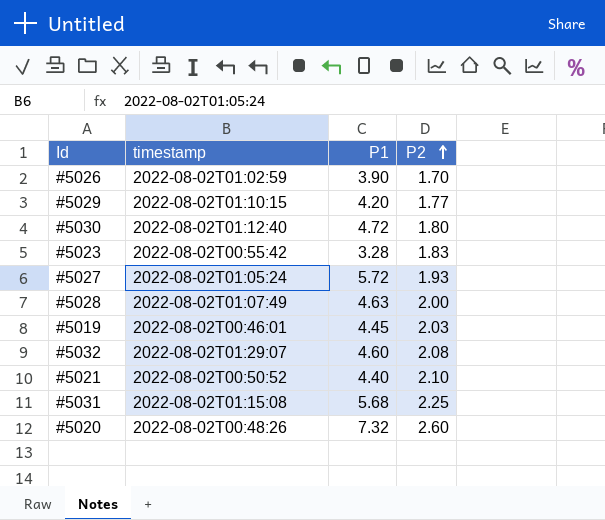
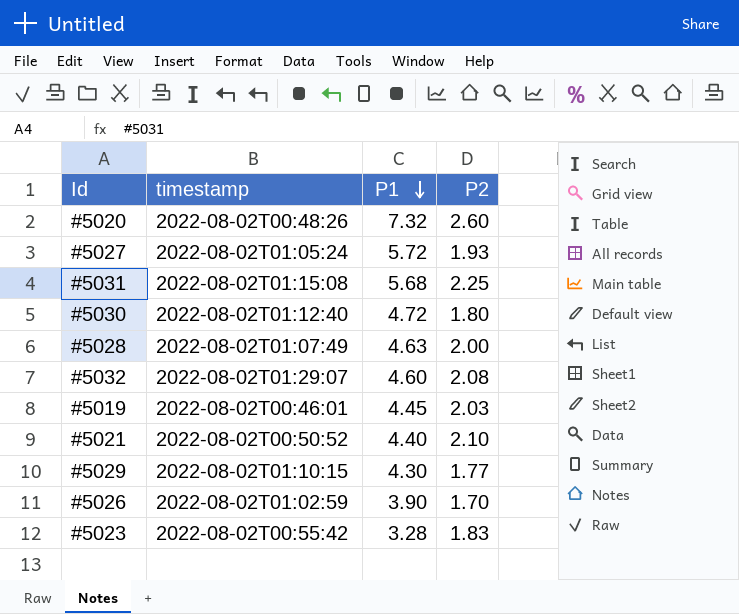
row order: P2 ascending -> P1 descending
#5029 | P1: 4.20 -> 4.30

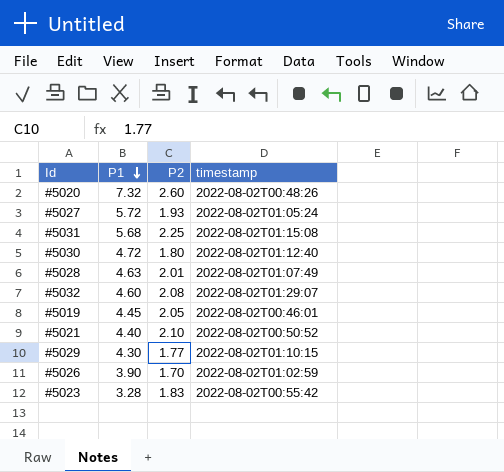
column timestamp | position: 2 -> 4
#5028 | P2: 2.00 -> 2.01
#5019 | P2: 2.03 -> 2.05

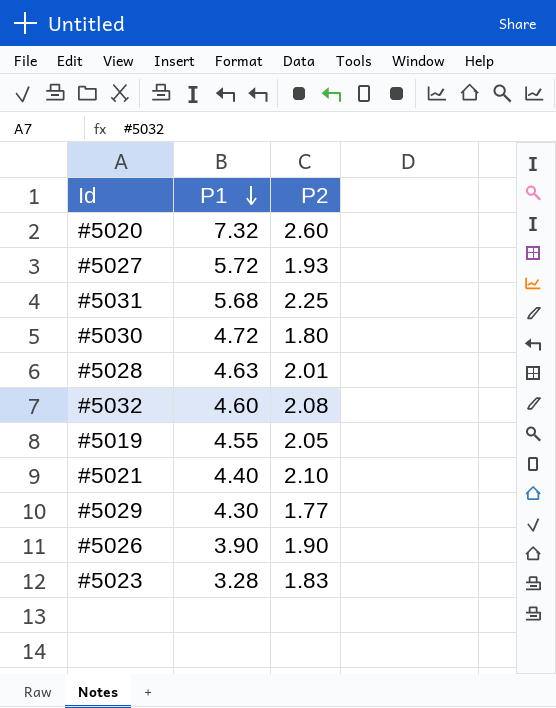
column timestamp | position: 4 -> none
#5019 | P1: 4.45 -> 4.55
#5026 | P2: 1.70 -> 1.90

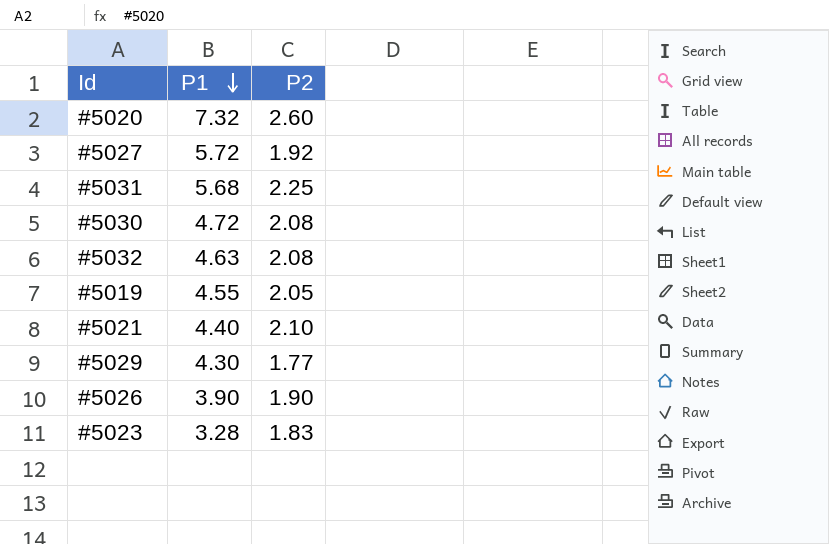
row #5028: 4.63 | 2.01 -> none
#5027 | P2: 1.93 -> 1.92
#5030 | P2: 1.80 -> 2.08
#5032 | P1: 4.60 -> 4.63

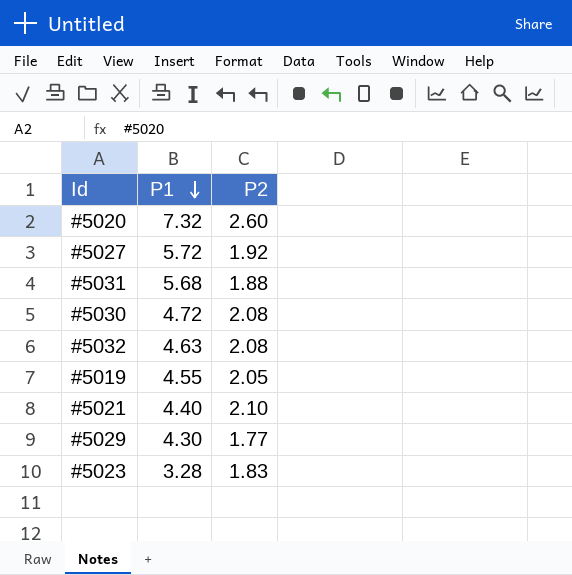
row #5026: 3.90 | 1.90 -> none
#5031 | P2: 2.25 -> 1.88

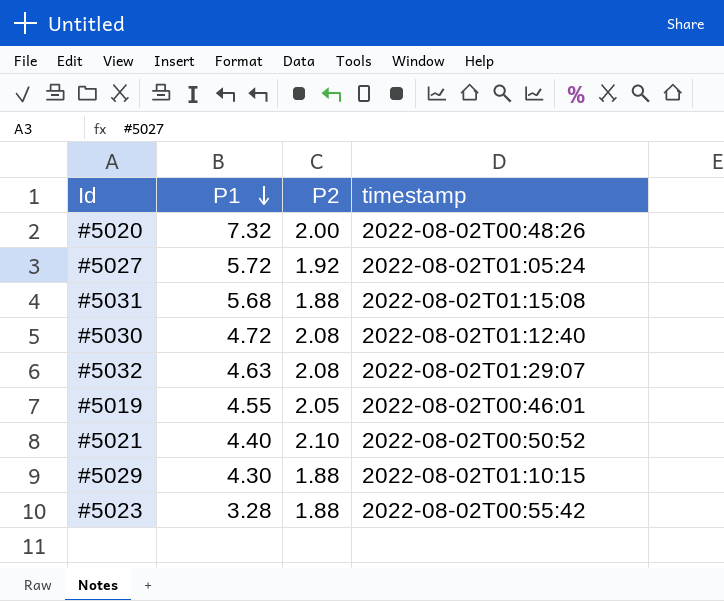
column timestamp | position: none -> 4
#5020 | P2: 2.60 -> 2.00
#5029 | P2: 1.77 -> 1.88
#5023 | P2: 1.83 -> 1.88

